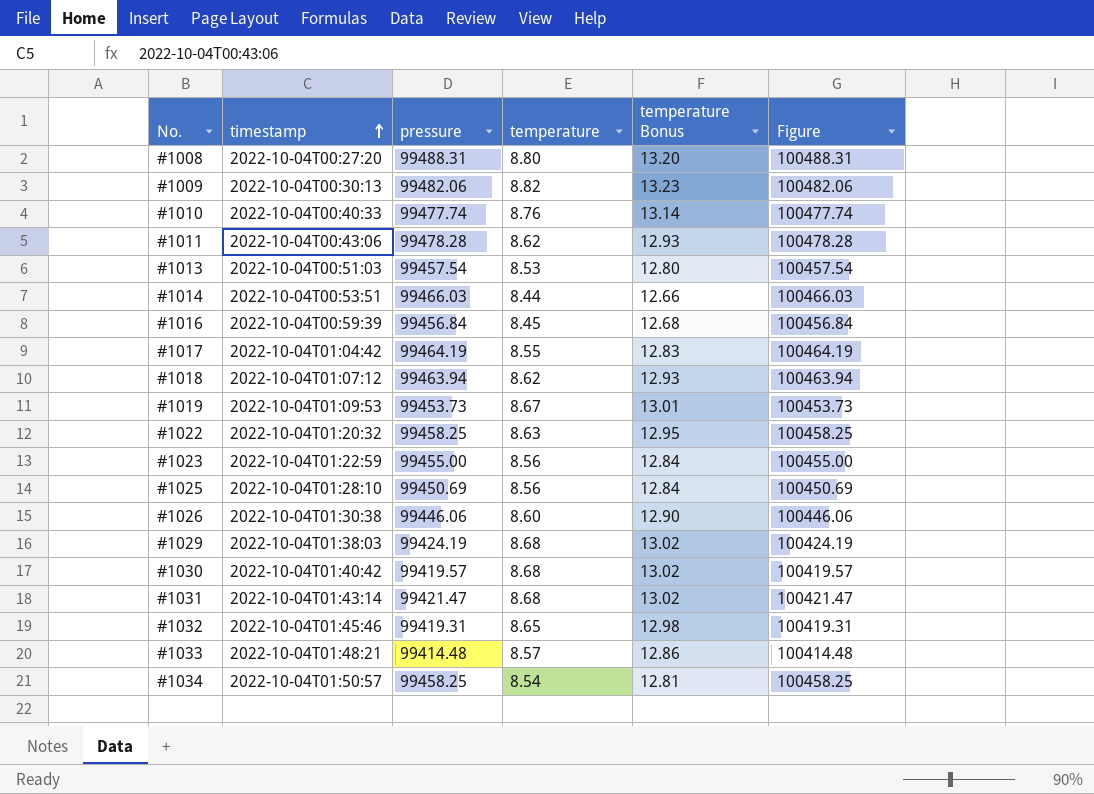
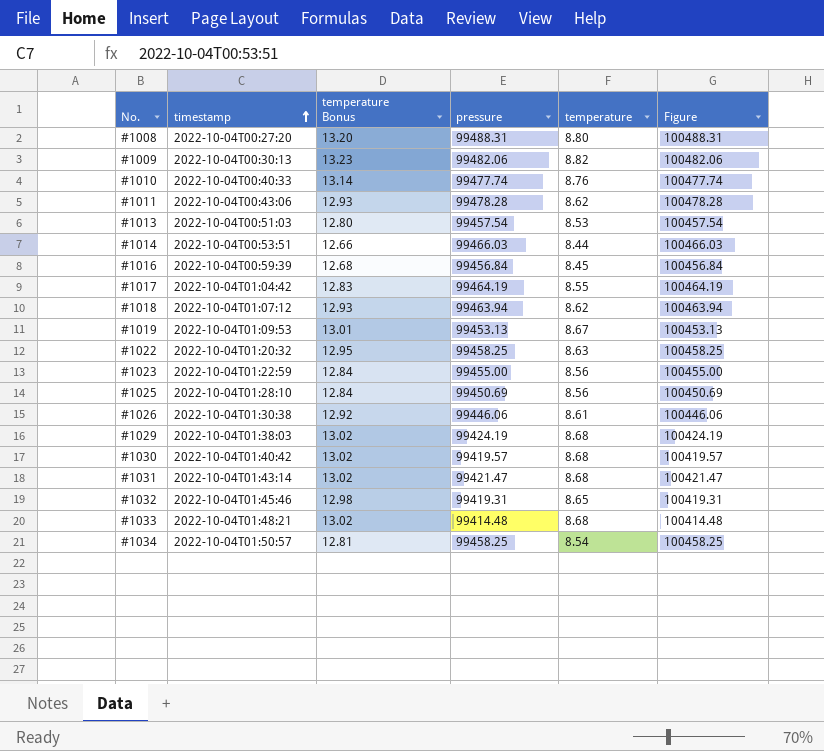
column temperature Bonus | position: 5 -> 3
#1019 | pressure: 99453.73 -> 99453.13
#1019 | Figure: 100453.73 -> 100453.13
#1026 | temperature Bonus: 12.90 -> 12.92
#1026 | temperature: 8.60 -> 8.61
#1033 | temperature Bonus: 12.86 -> 13.02
#1033 | temperature: 8.57 -> 8.68

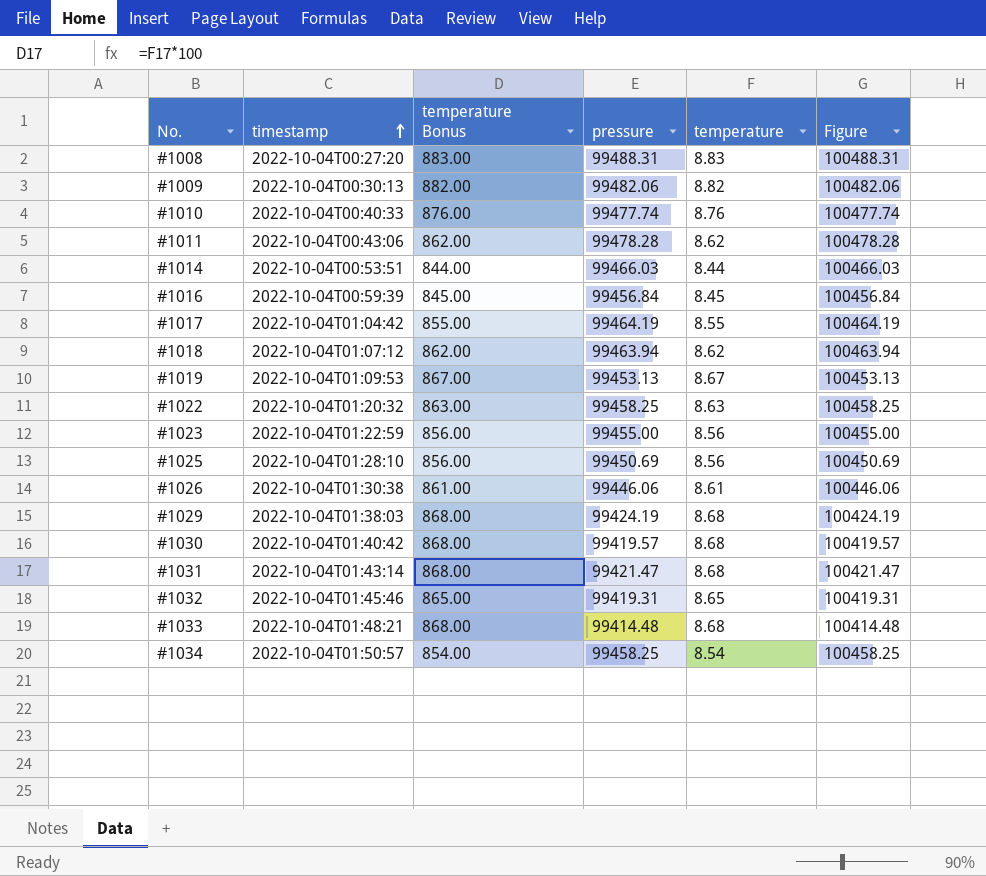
column temperature Bonus | formula: [temperature] * 1.5 -> [temperature] * 100
row #1013: 2022-10-04T00:51:03 | 12.80 | 99457.54 | 8.53 | 100457.54 -> none
#1008 | temperature: 8.80 -> 8.83

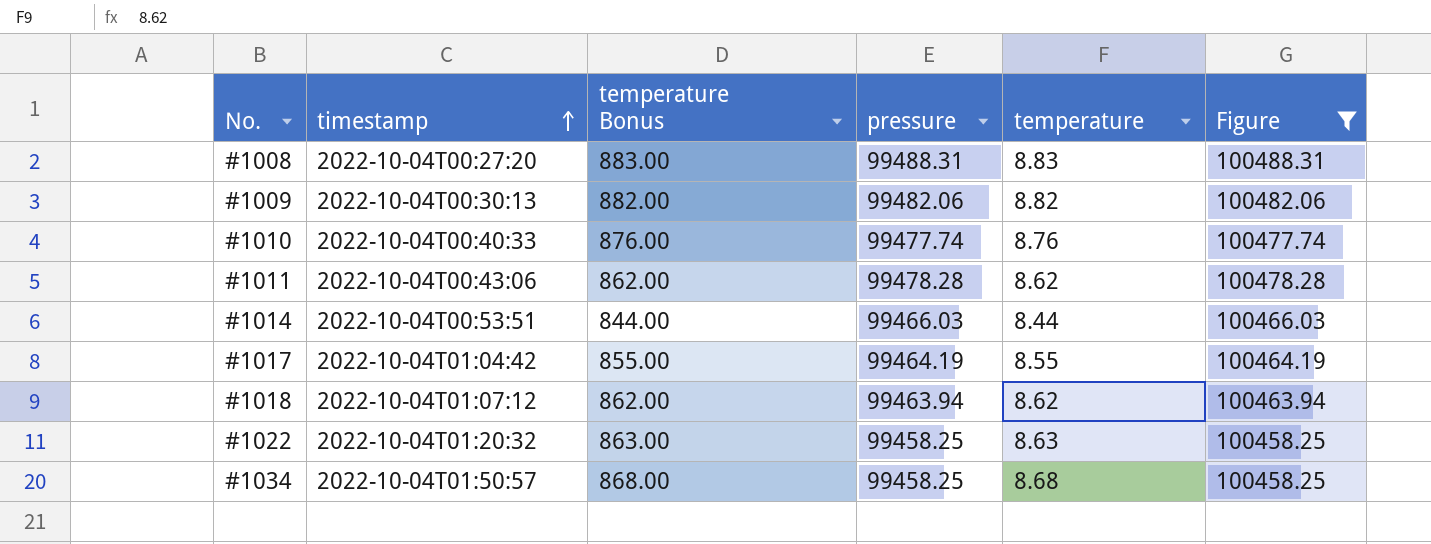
filter: none -> Figure >= 100458.25
#1034 | temperature Bonus: 854.00 -> 868.00
#1034 | temperature: 8.54 -> 8.68

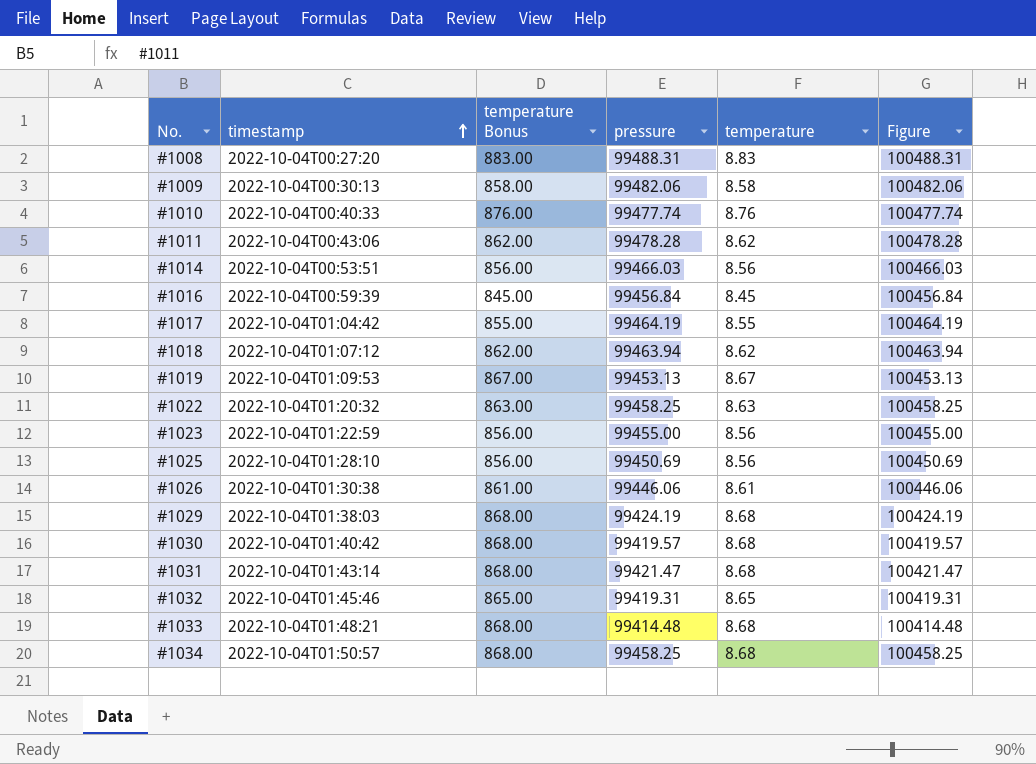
filter: Figure >= 100458.25 -> none
#1009 | temperature Bonus: 882.00 -> 858.00
#1009 | temperature: 8.82 -> 8.58
#1014 | temperature Bonus: 844.00 -> 856.00
#1014 | temperature: 8.44 -> 8.56

